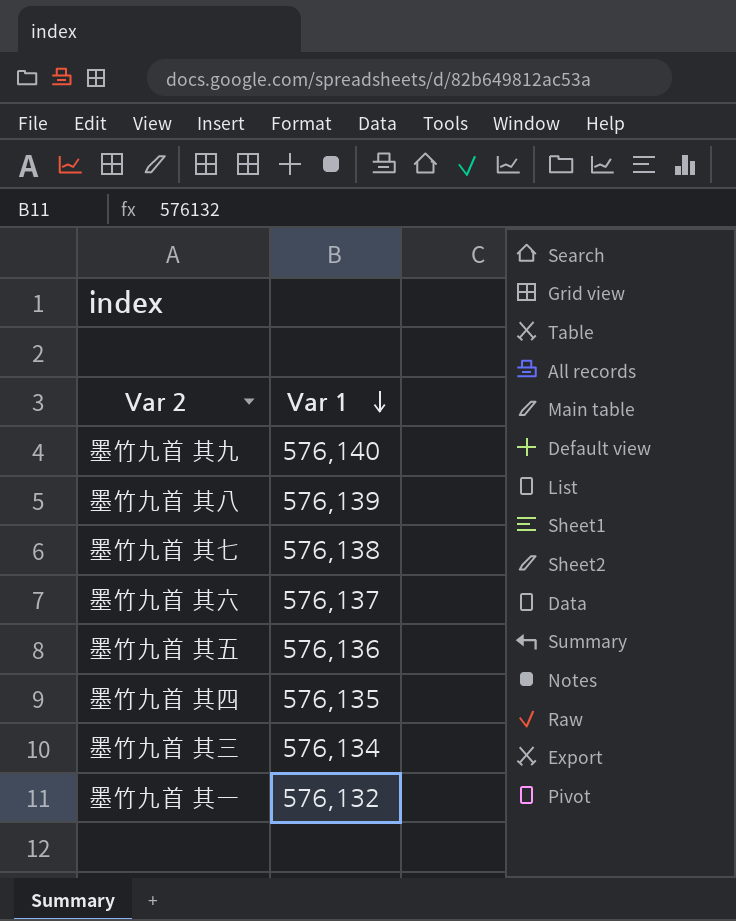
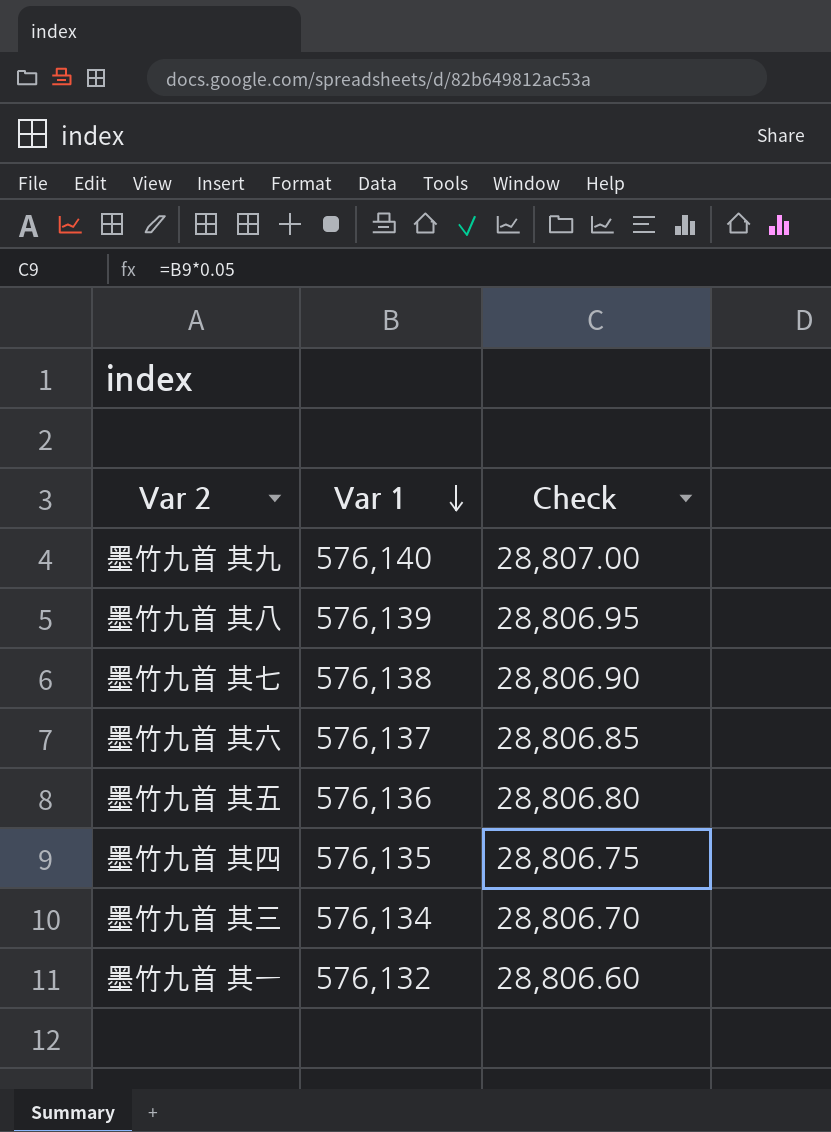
column Check | formula: none -> [Var 1] * 0.05

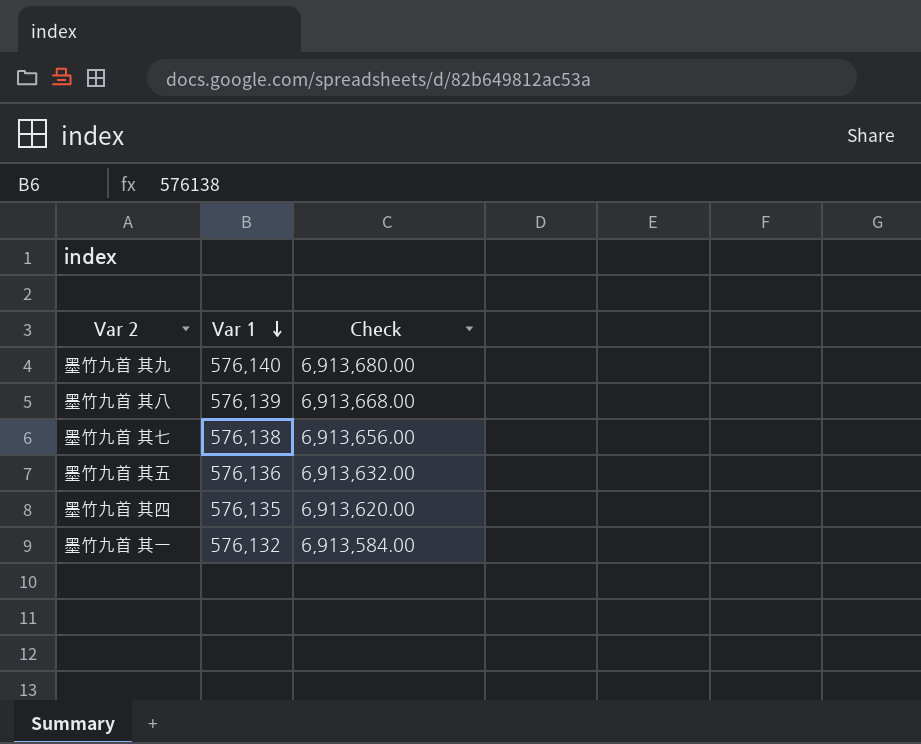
column Check | formula: [Var 1] * 0.05 -> [Var 1] * 12
row 墨竹九首 其六: 576,137 | 28,806.85 -> none
row 墨竹九首 其三: 576,134 | 28,806.70 -> none

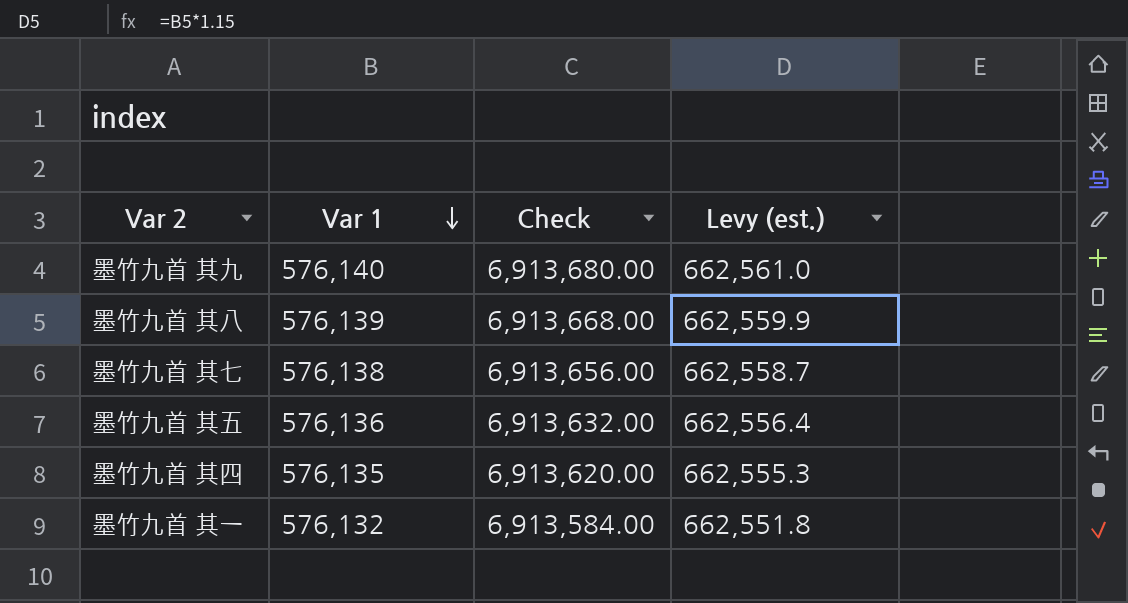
column Levy (est.) | formula: none -> [Var 1] * 1.15

